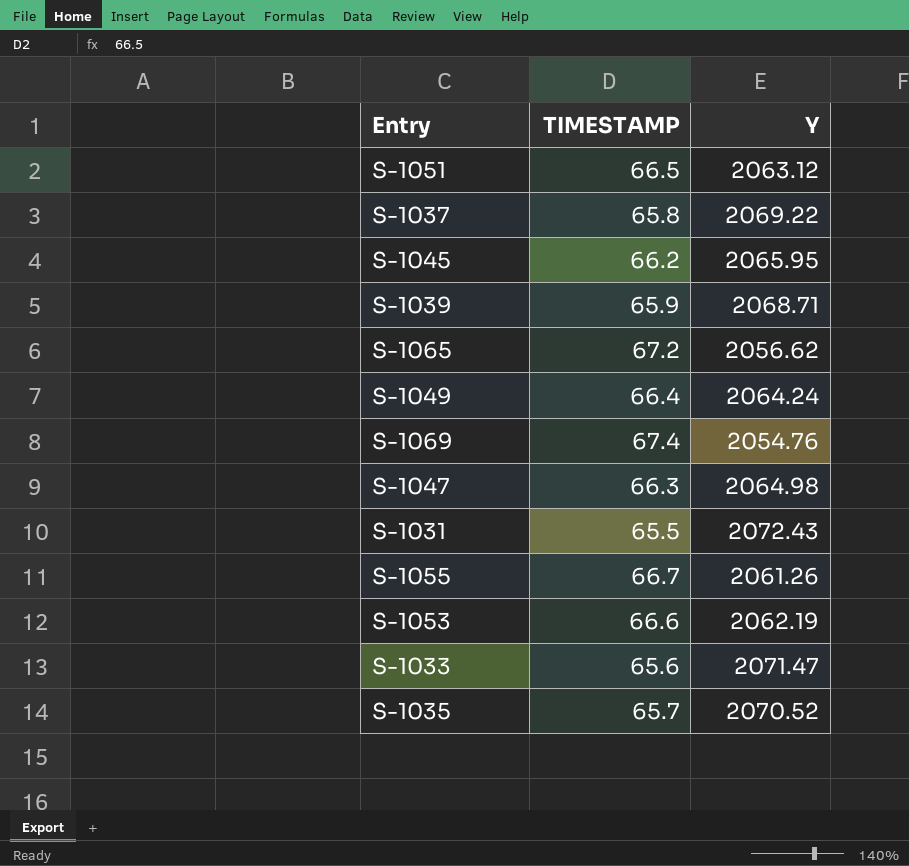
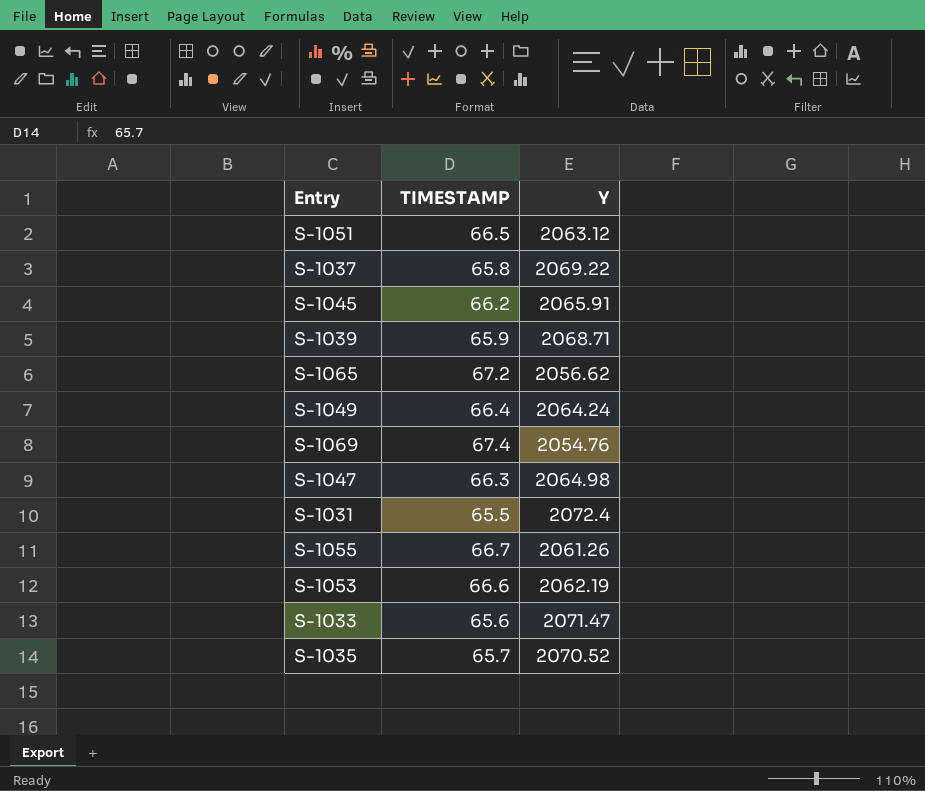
S-1045 | Y: 2065.95 -> 2065.91
S-1031 | Y: 2072.43 -> 2072.4

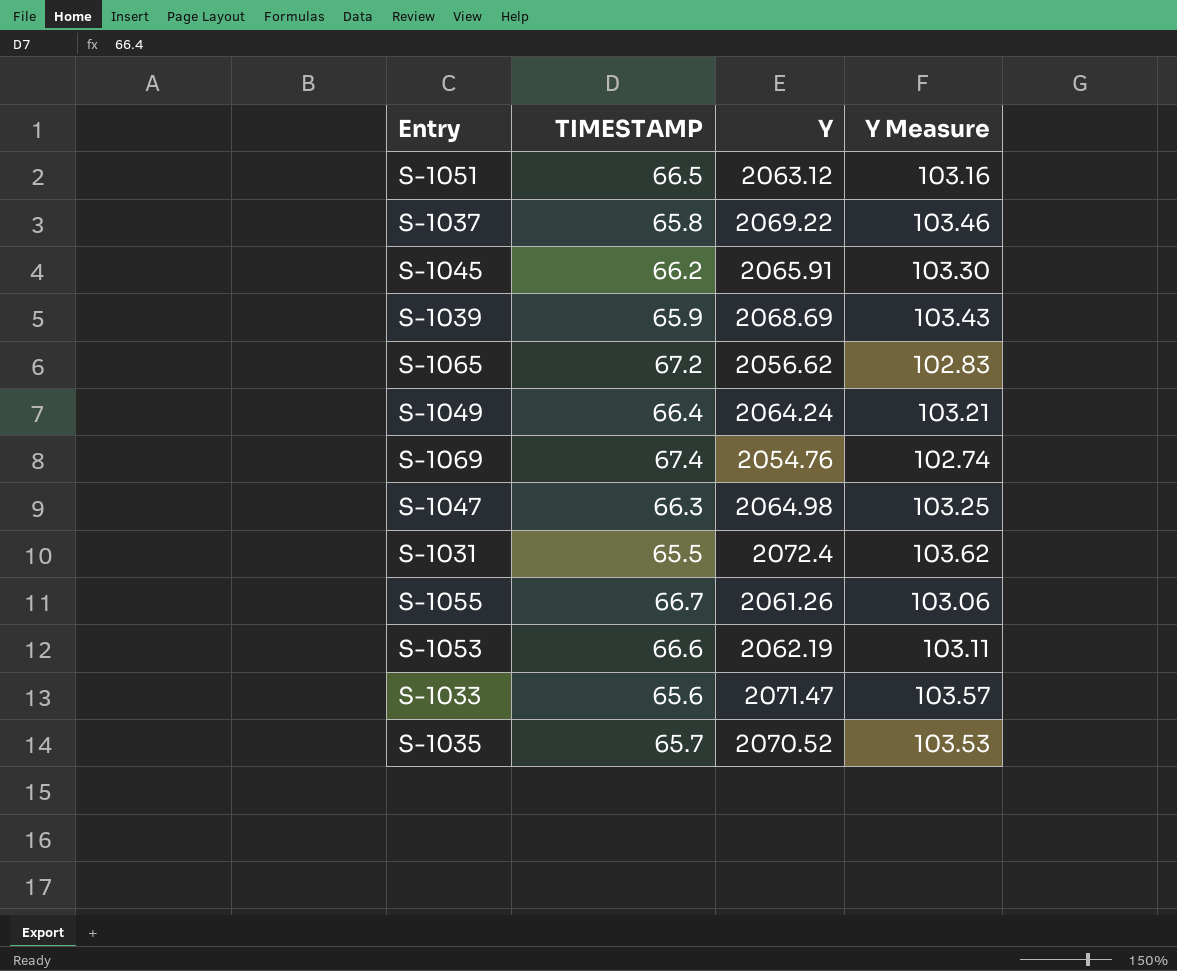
column Y Measure | formula: none -> [Y] * 0.05
S-1039 | Y: 2068.71 -> 2068.69

